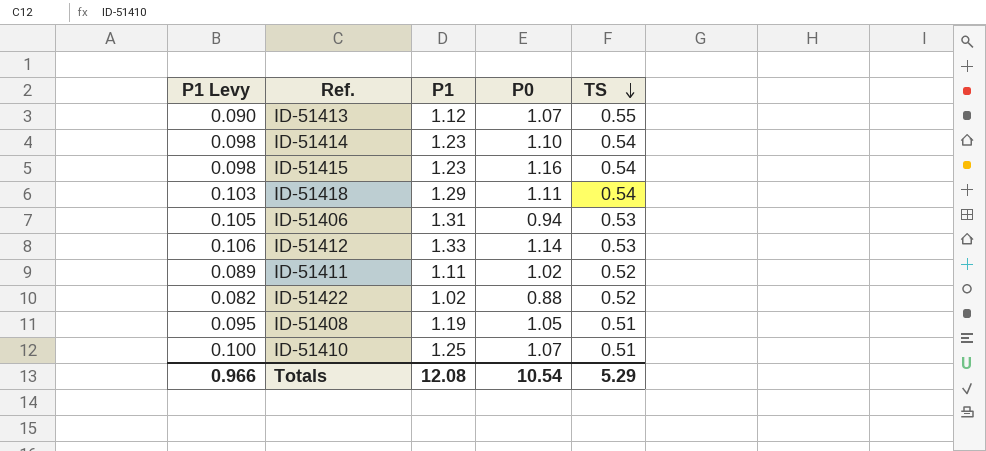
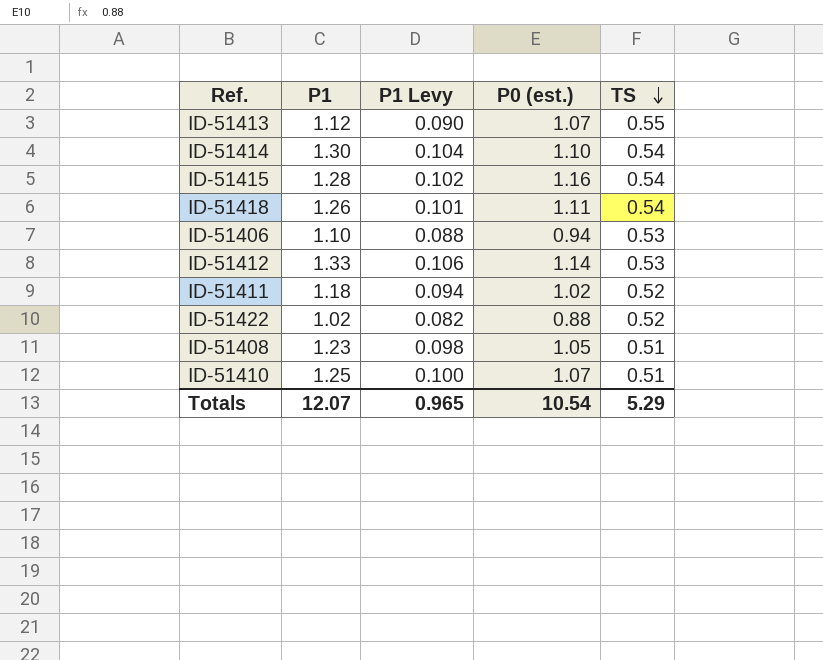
column P1 Levy | position: 1 -> 3
column name: P0 -> P0 (est.)
ID-51414 | P1: 1.23 -> 1.30
ID-51414 | P1 Levy: 0.098 -> 0.104
ID-51415 | P1: 1.23 -> 1.28
ID-51415 | P1 Levy: 0.098 -> 0.102
ID-51418 | P1: 1.29 -> 1.26
ID-51418 | P1 Levy: 0.103 -> 0.101
ID-51406 | P1: 1.31 -> 1.10
ID-51406 | P1 Levy: 0.105 -> 0.088
ID-51411 | P1: 1.11 -> 1.18
ID-51411 | P1 Levy: 0.089 -> 0.094
ID-51408 | P1: 1.19 -> 1.23
ID-51408 | P1 Levy: 0.095 -> 0.098
Totals | P1: 12.08 -> 12.07
Totals | P1 Levy: 0.966 -> 0.965

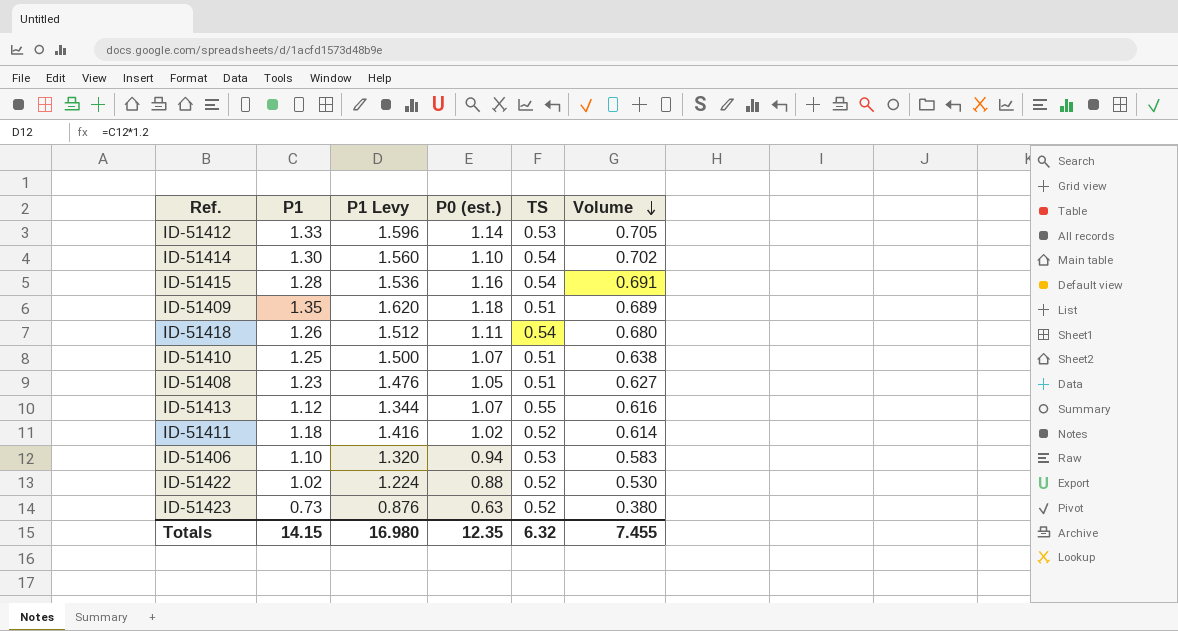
row order: TS descending -> Volume descending
column P1 Levy | formula: [P1] * 0.08 -> [P1] * 1.2
column Volume | formula: none -> [P1] * [TS]
row ID-51409: none -> 1.35 | 1.620 | 1.18 | 0.51 | 0.689
row ID-51423: none -> 0.73 | 0.876 | 0.63 | 0.52 | 0.380
Totals | P1: 12.07 -> 14.15
Totals | P1 Levy: 0.965 -> 16.980
Totals | P0 (est.): 10.54 -> 12.35
Totals | TS: 5.29 -> 6.32

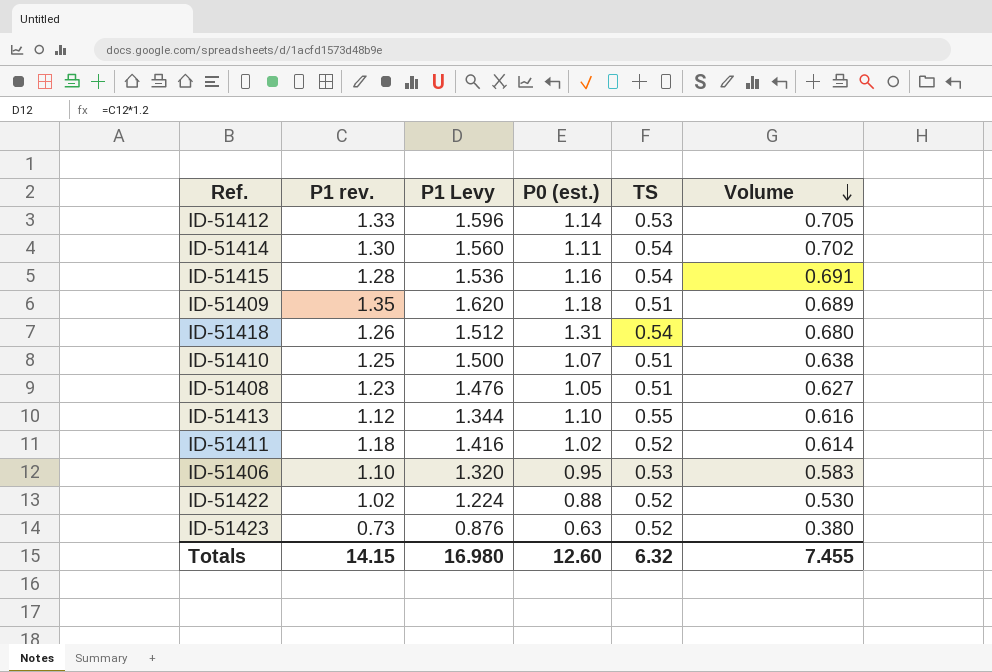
column name: P1 -> P1 rev.
ID-51414 | P0 (est.): 1.10 -> 1.11
ID-51418 | P0 (est.): 1.11 -> 1.31
ID-51413 | P0 (est.): 1.07 -> 1.10
ID-51406 | P0 (est.): 0.94 -> 0.95
Totals | P0 (est.): 12.35 -> 12.60

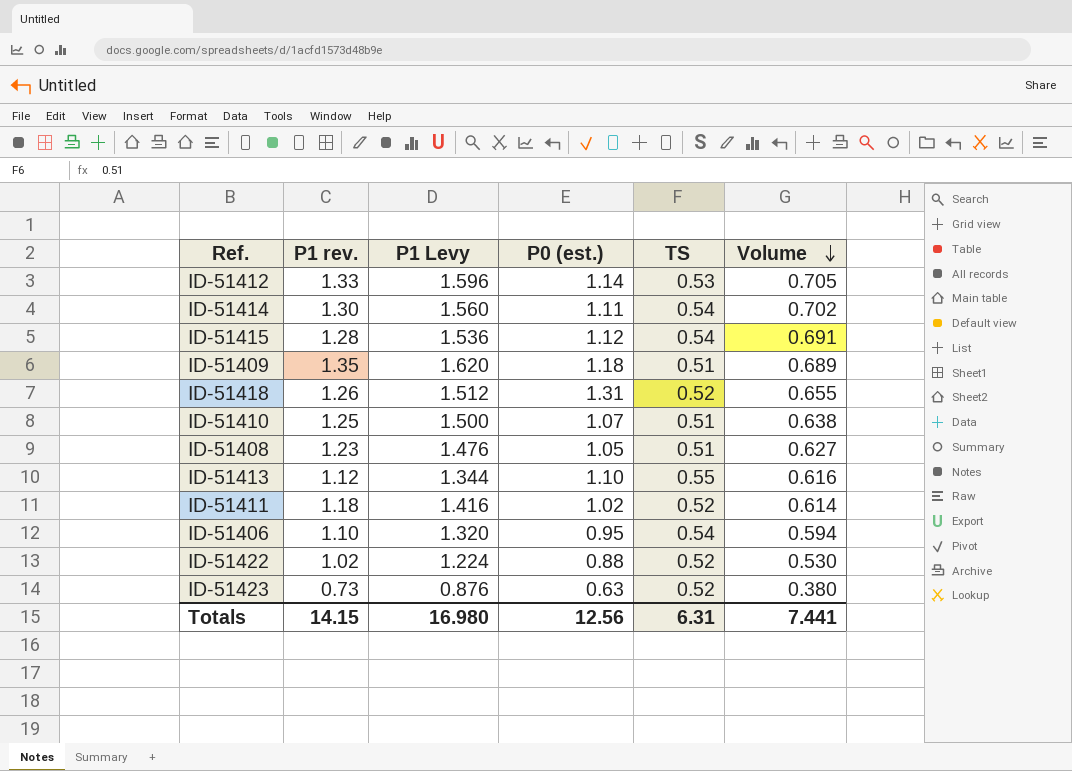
ID-51415 | P0 (est.): 1.16 -> 1.12
ID-51418 | TS: 0.54 -> 0.52
ID-51418 | Volume: 0.680 -> 0.655
ID-51406 | TS: 0.53 -> 0.54
ID-51406 | Volume: 0.583 -> 0.594
Totals | P0 (est.): 12.60 -> 12.56
Totals | TS: 6.32 -> 6.31
Totals | Volume: 7.455 -> 7.441

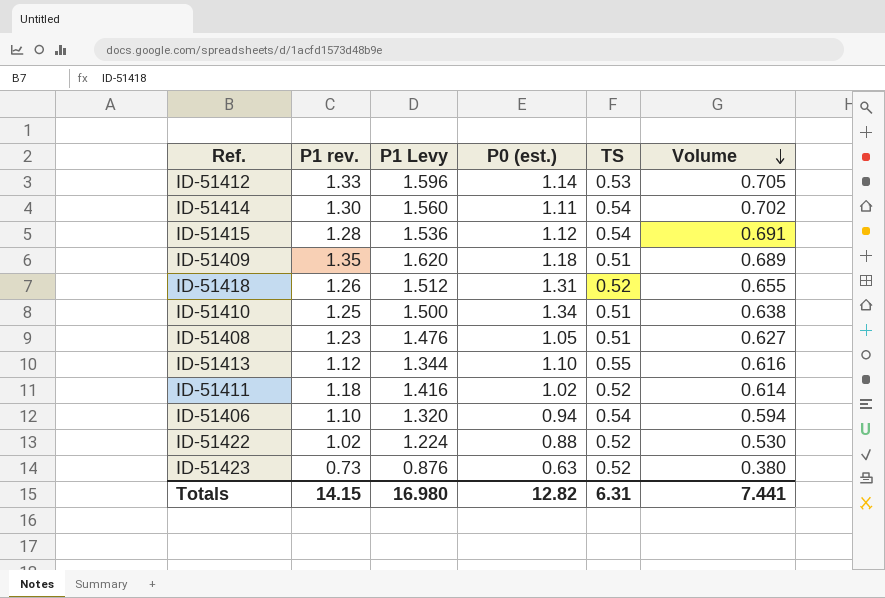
ID-51410 | P0 (est.): 1.07 -> 1.34
ID-51406 | P0 (est.): 0.95 -> 0.94
Totals | P0 (est.): 12.56 -> 12.82

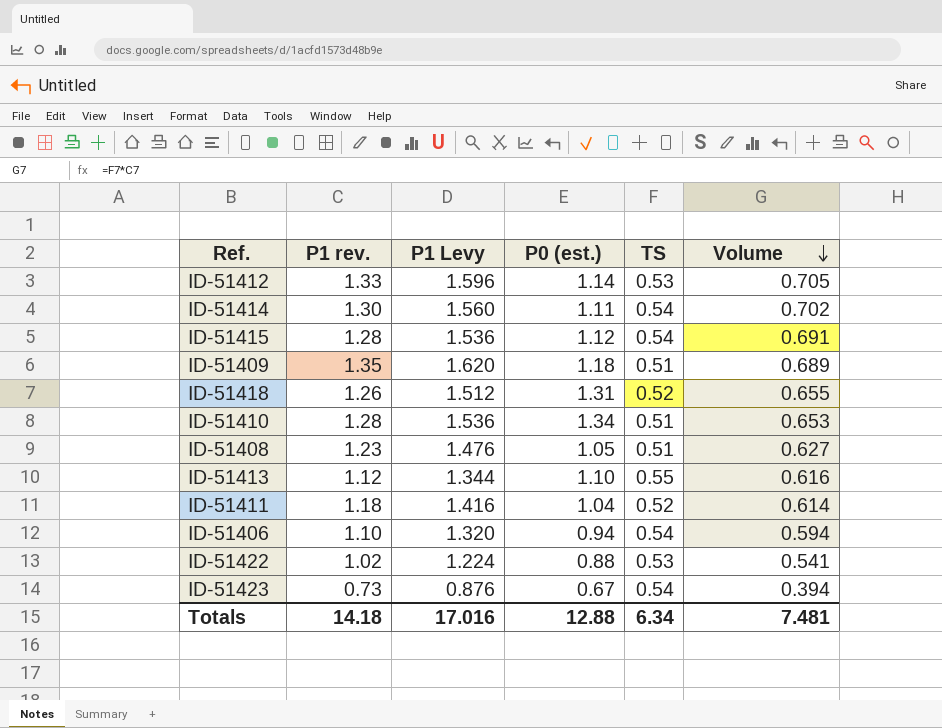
ID-51410 | P1 rev.: 1.25 -> 1.28
ID-51410 | P1 Levy: 1.500 -> 1.536
ID-51410 | Volume: 0.638 -> 0.653
ID-51411 | P0 (est.): 1.02 -> 1.04
ID-51422 | TS: 0.52 -> 0.53
ID-51422 | Volume: 0.530 -> 0.541
ID-51423 | P0 (est.): 0.63 -> 0.67
ID-51423 | TS: 0.52 -> 0.54
ID-51423 | Volume: 0.380 -> 0.394
Totals | P1 rev.: 14.15 -> 14.18
Totals | P1 Levy: 16.980 -> 17.016
Totals | P0 (est.): 12.82 -> 12.88
Totals | TS: 6.31 -> 6.34
Totals | Volume: 7.441 -> 7.481

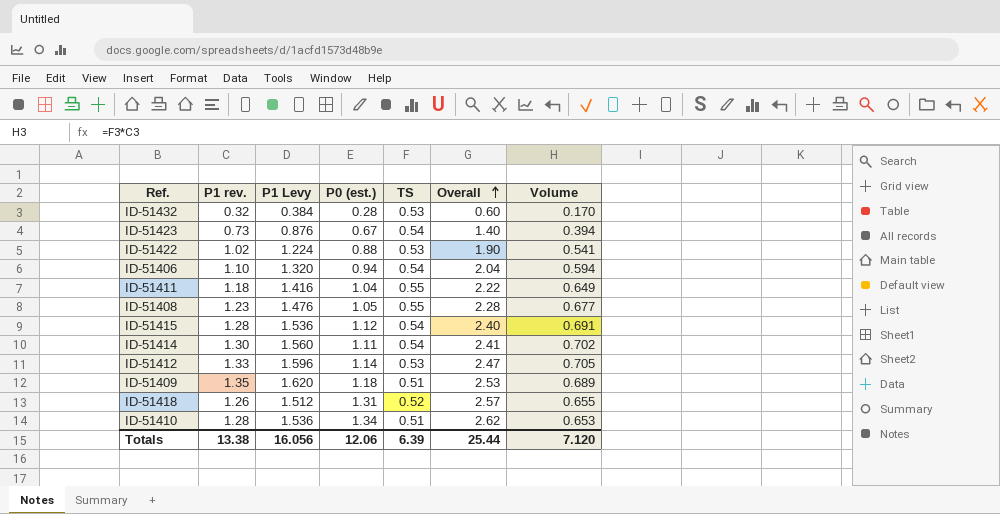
row order: Volume descending -> Overall ascending
column Overall | formula: none -> [P1 rev.] + [P0 (est.)]
row ID-51413: 1.12 | 1.344 | 1.10 | 0.55 | 0.616 -> none
row ID-51432: none -> 0.32 | 0.384 | 0.28 | 0.53 | 0.60 | 0.170
ID-51411 | TS: 0.52 -> 0.55
ID-51411 | Volume: 0.614 -> 0.649
ID-51408 | TS: 0.51 -> 0.55
ID-51408 | Volume: 0.627 -> 0.677
Totals | P1 rev.: 14.18 -> 13.38
Totals | P1 Levy: 17.016 -> 16.056
Totals | P0 (est.): 12.88 -> 12.06
Totals | TS: 6.34 -> 6.39
Totals | Volume: 7.481 -> 7.120

